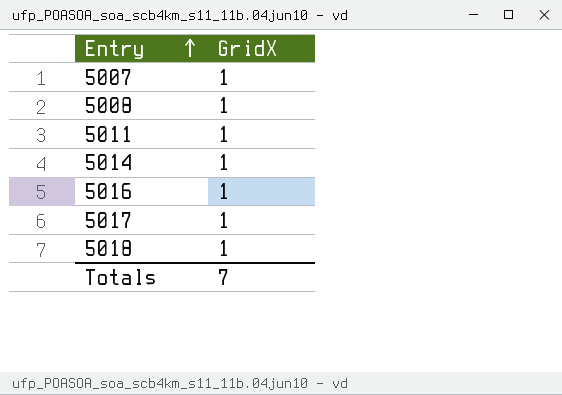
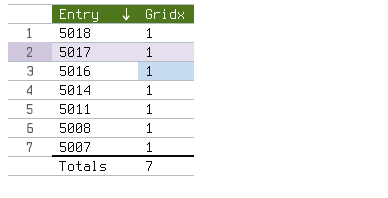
row order: Entry ascending -> Entry descending
column name: GridX -> Gridx

